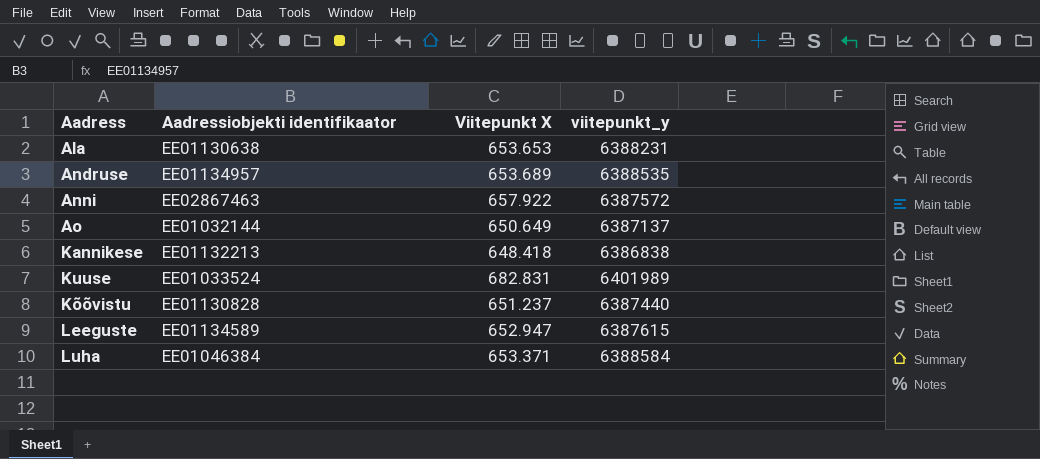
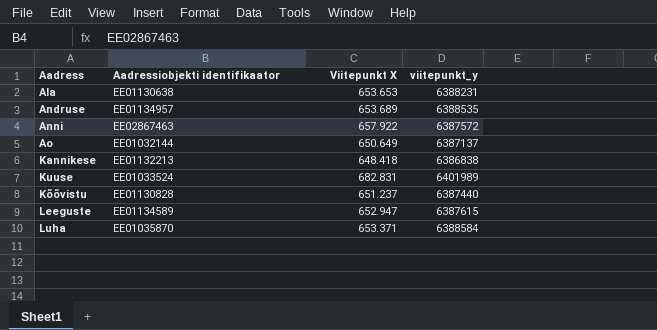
Luha | Aadressiobjekti identifikaator: EE01046384 -> EE01035870

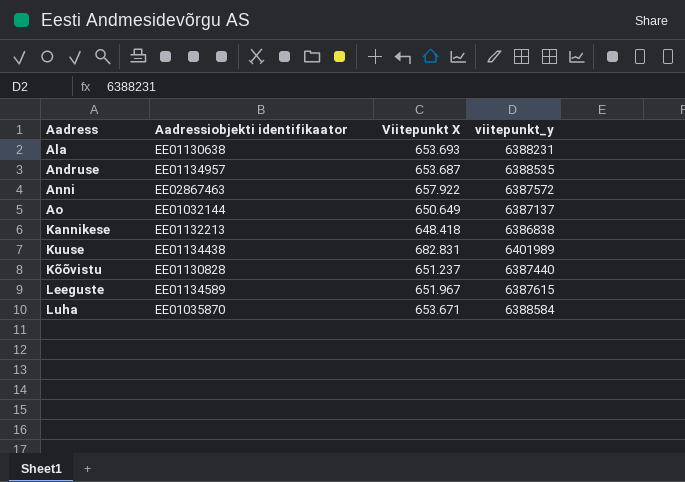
Ala | Viitepunkt X: 653.653 -> 653.693
Andruse | Viitepunkt X: 653.689 -> 653.687
Kuuse | Aadressiobjekti identifikaator: EE01033524 -> EE01134438
Leeguste | Viitepunkt X: 652.947 -> 651.967
Luha | Viitepunkt X: 653.371 -> 653.671

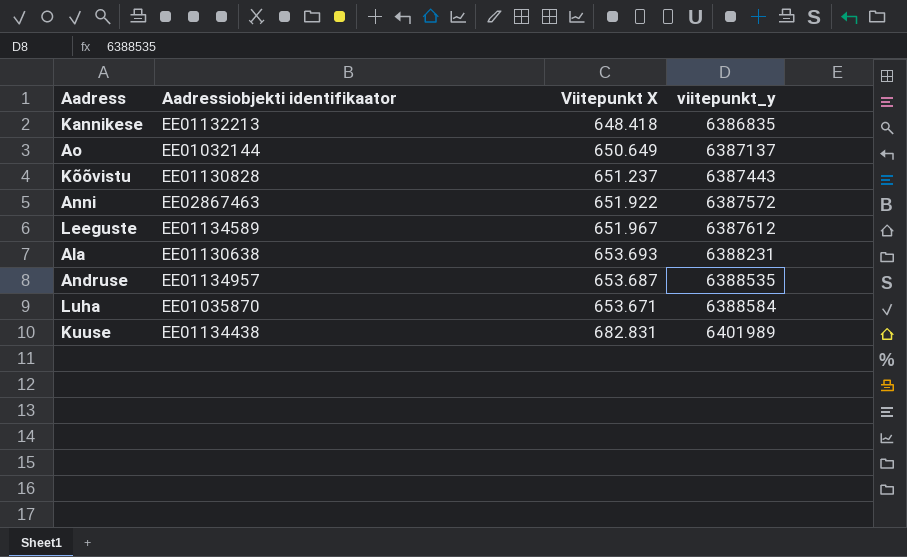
row order: none -> viitepunkt_y ascending
Kannikese | viitepunkt_y: 6386838 -> 6386835
Kõõvistu | viitepunkt_y: 6387440 -> 6387443
Anni | Viitepunkt X: 657.922 -> 651.922
Leeguste | viitepunkt_y: 6387615 -> 6387612

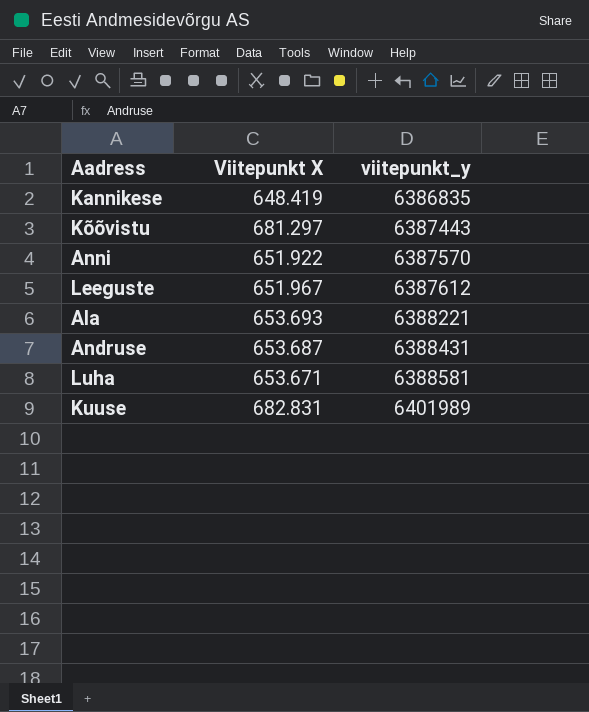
column Aadressiobjekti identifikaator | position: 2 -> none
row Ao: EE01032144 | 650.649 | 6387137 -> none
Kannikese | Viitepunkt X: 648.418 -> 648.419
Kõõvistu | Viitepunkt X: 651.237 -> 681.297
Anni | viitepunkt_y: 6387572 -> 6387570
Ala | viitepunkt_y: 6388231 -> 6388221
Andruse | viitepunkt_y: 6388535 -> 6388431
Luha | viitepunkt_y: 6388584 -> 6388581

